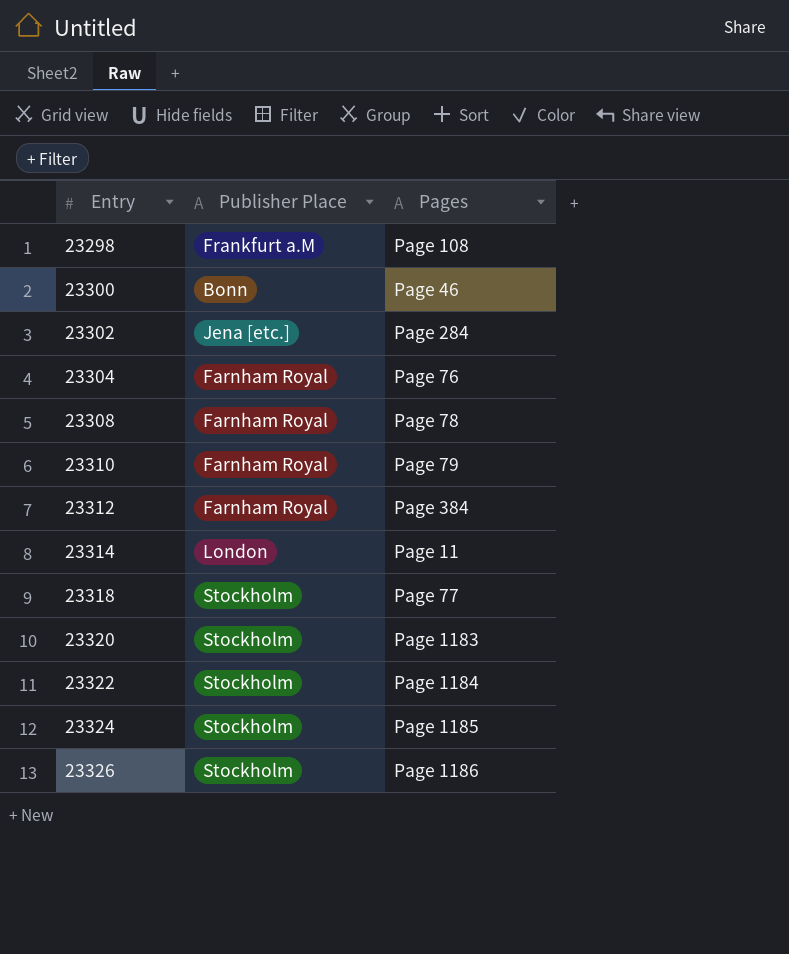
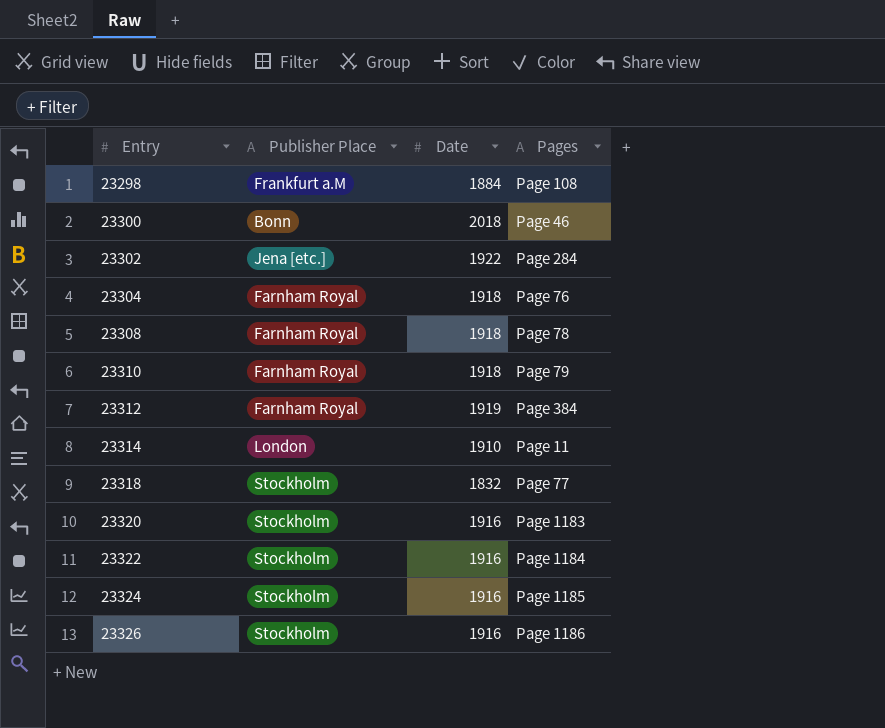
column Date | position: none -> 3

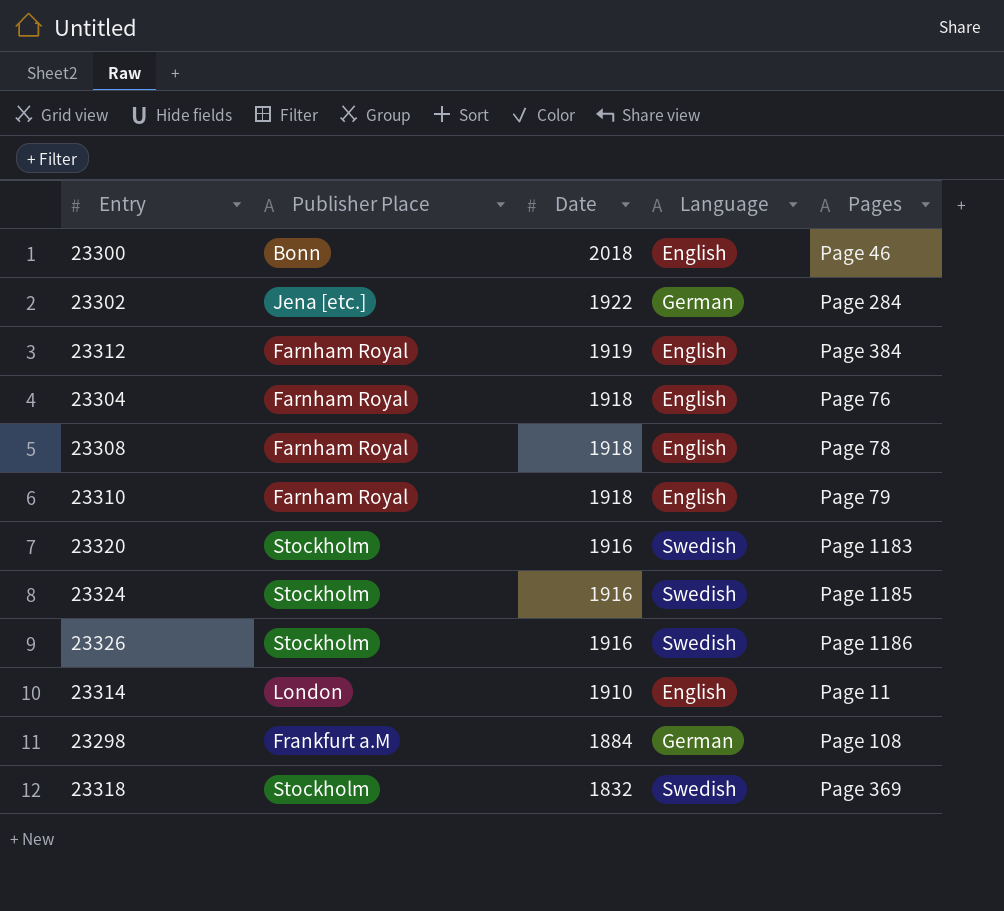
row order: Entry ascending -> Date descending
column Language | position: none -> 4
row 23322: Stockholm | 1916 | Page 1184 -> none
23318 | Pages: Page 77 -> Page 369

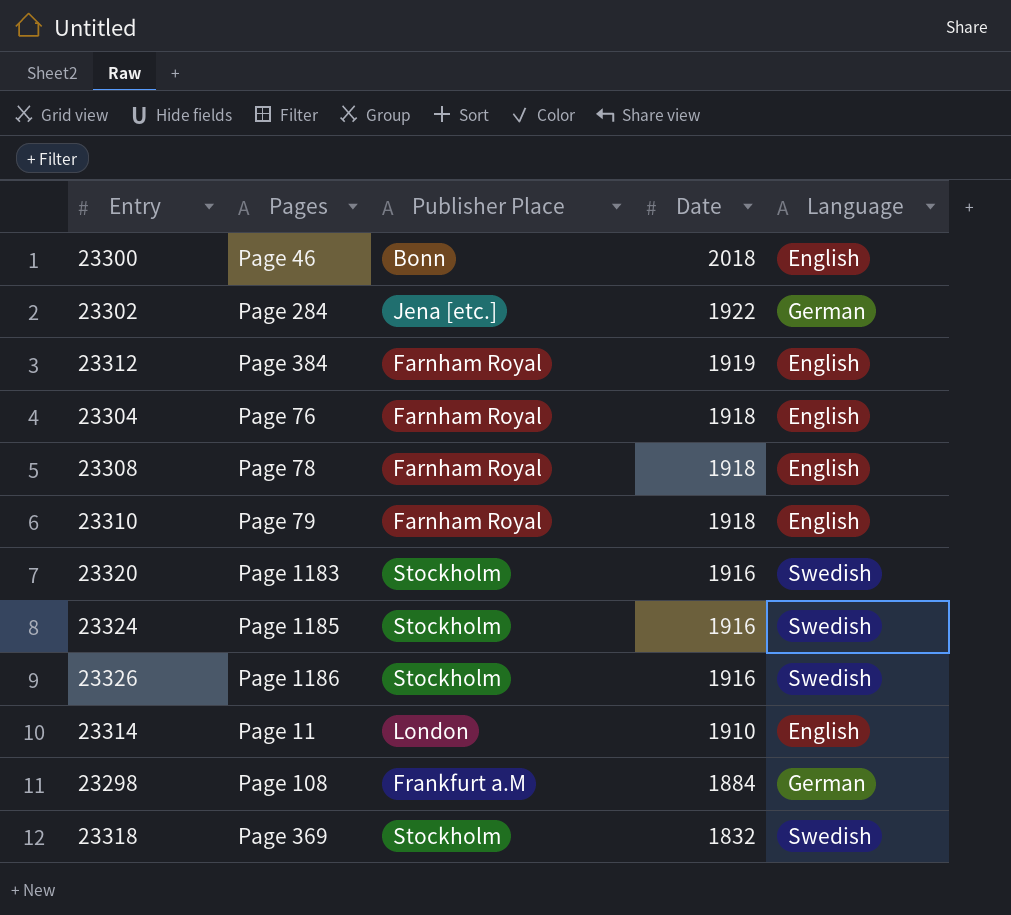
column Pages | position: 5 -> 2

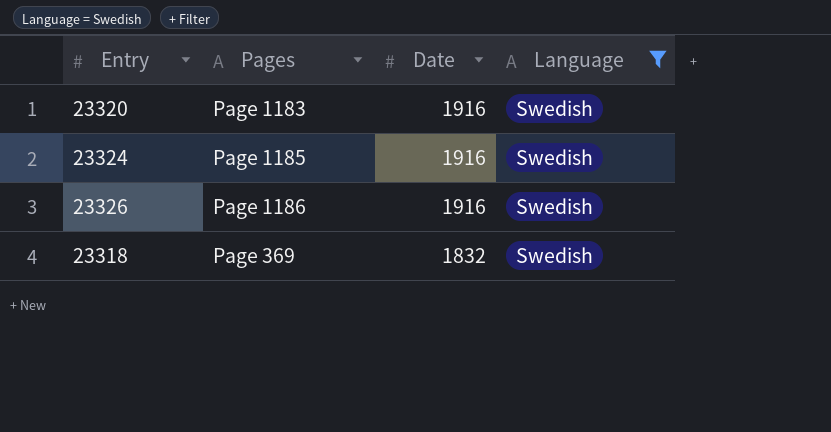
filter: none -> Language = Swedish
column Publisher Place | position: 3 -> none

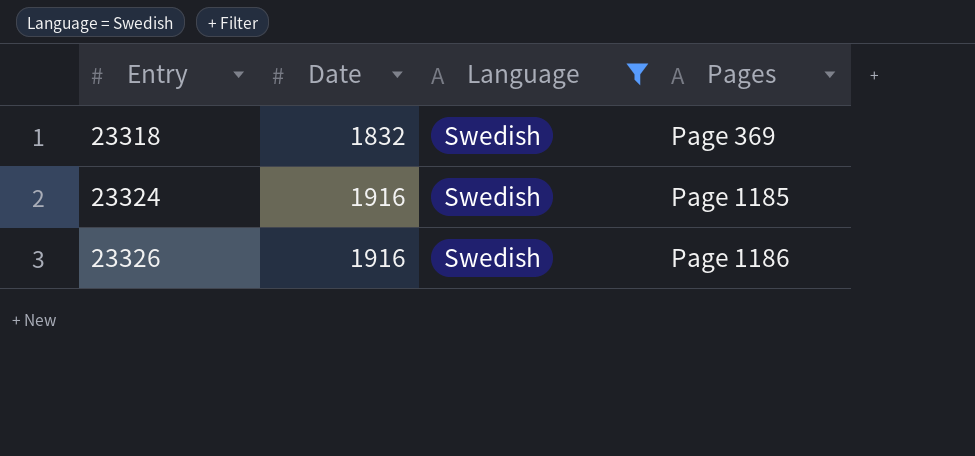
row order: Date descending -> Entry ascending
column Pages | position: 2 -> 4
row 23320: Page 1183 | 1916 | Swedish -> none

